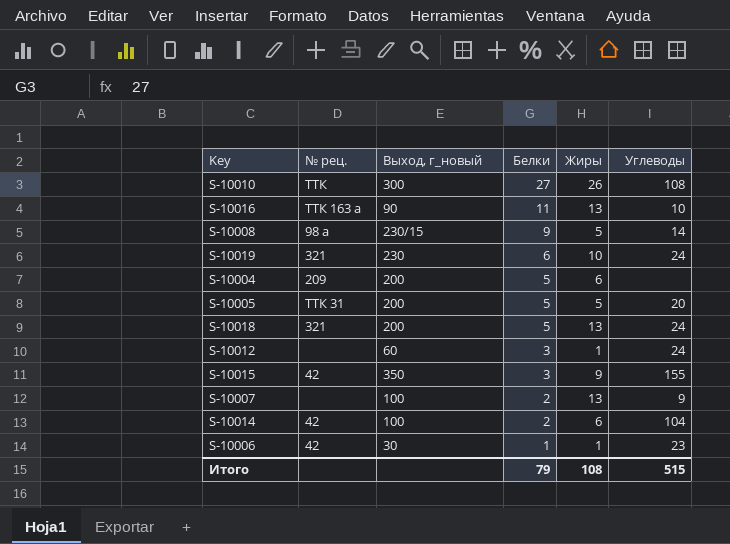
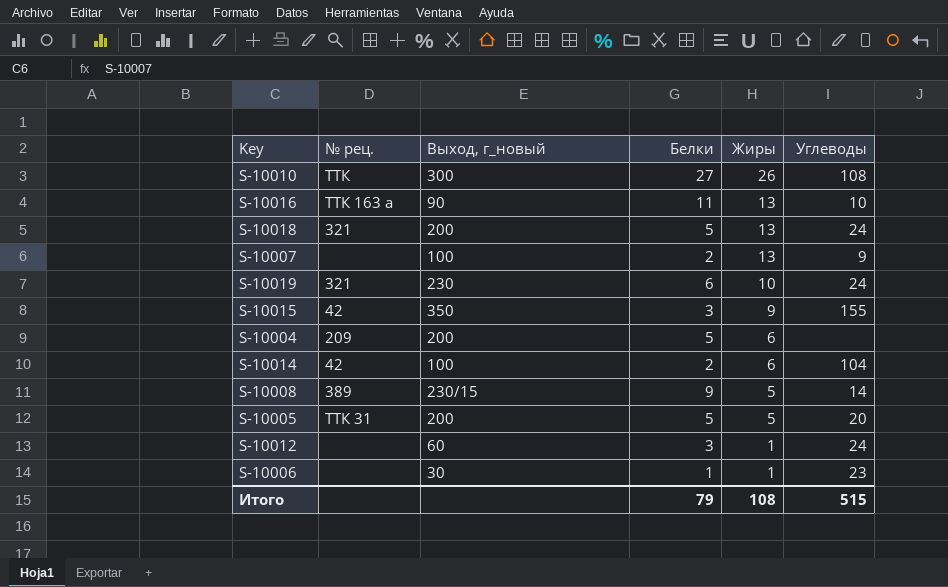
row order: Белки descending -> Жиры descending
S-10008 | № рец.: 98 а -> 389
S-10006 | № рец.: 42 -> none

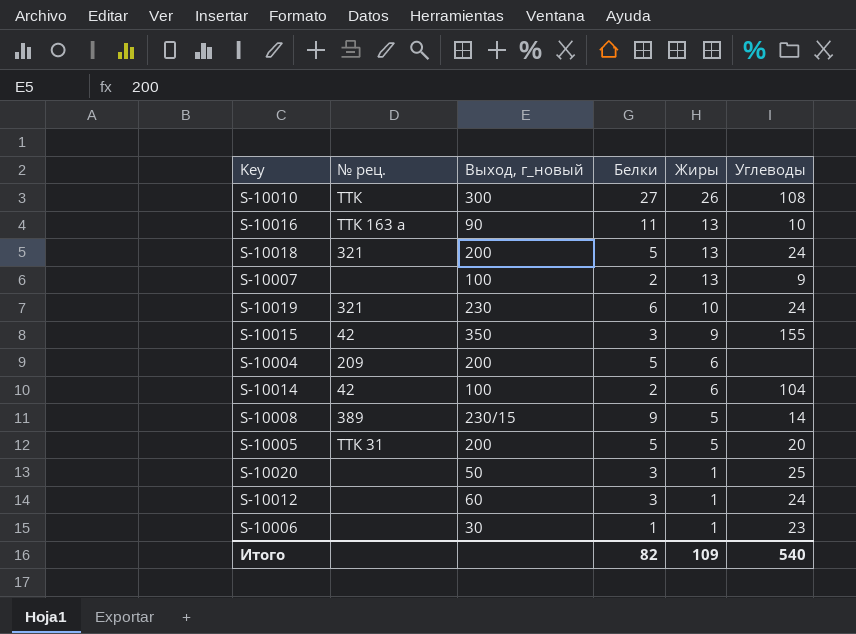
row S-10020: none -> none | 50 | 3 | 1 | 25
Итого | Белки: 79 -> 82
Итого | Жиры: 108 -> 109
Итого | Углеводы: 515 -> 540

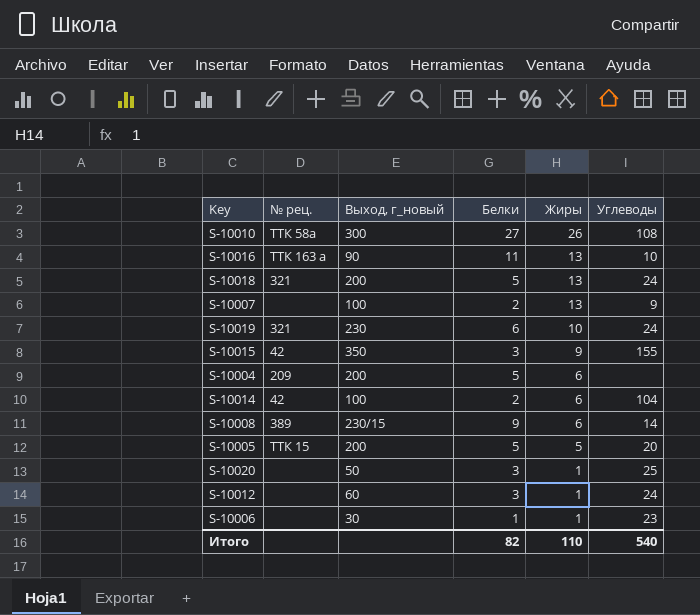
S-10010 | № рец.: ТТК -> ТТК 58а
S-10008 | Жиры: 5 -> 6
S-10005 | № рец.: ТТК 31 -> ТТК 15
Итого | Жиры: 109 -> 110

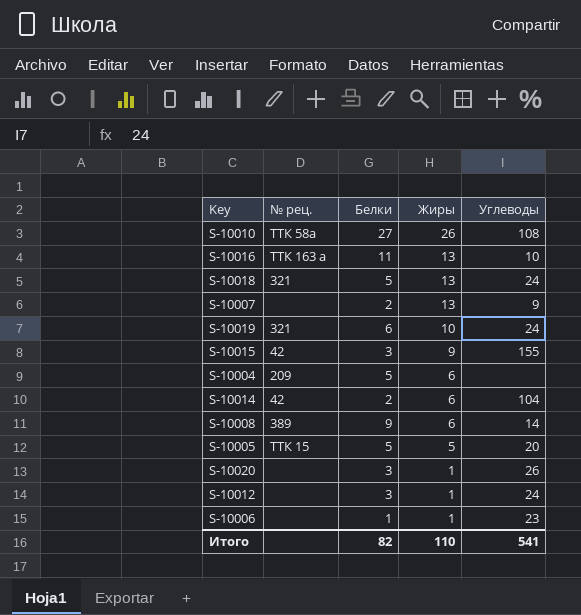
column Выход, г_новый | position: 3 -> none
S-10020 | Углеводы: 25 -> 26
Итого | Углеводы: 540 -> 541

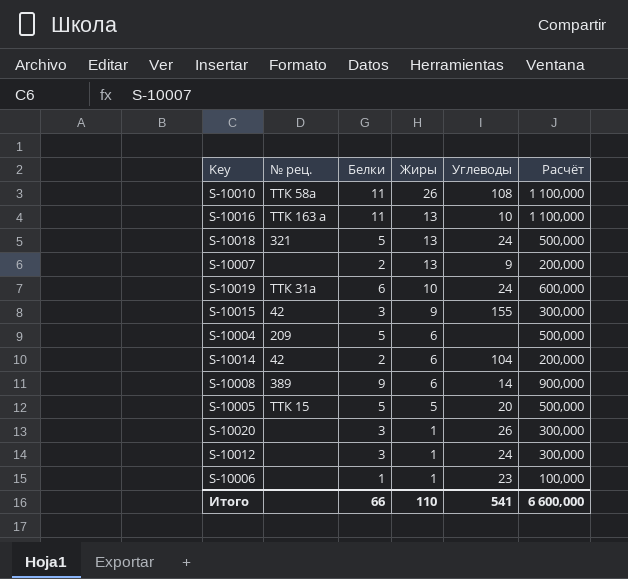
column Расчёт | formula: none -> [Белки] * 100
S-10010 | Белки: 27 -> 11
S-10019 | № рец.: 321 -> ТТК 31а
Итого | Белки: 82 -> 66

